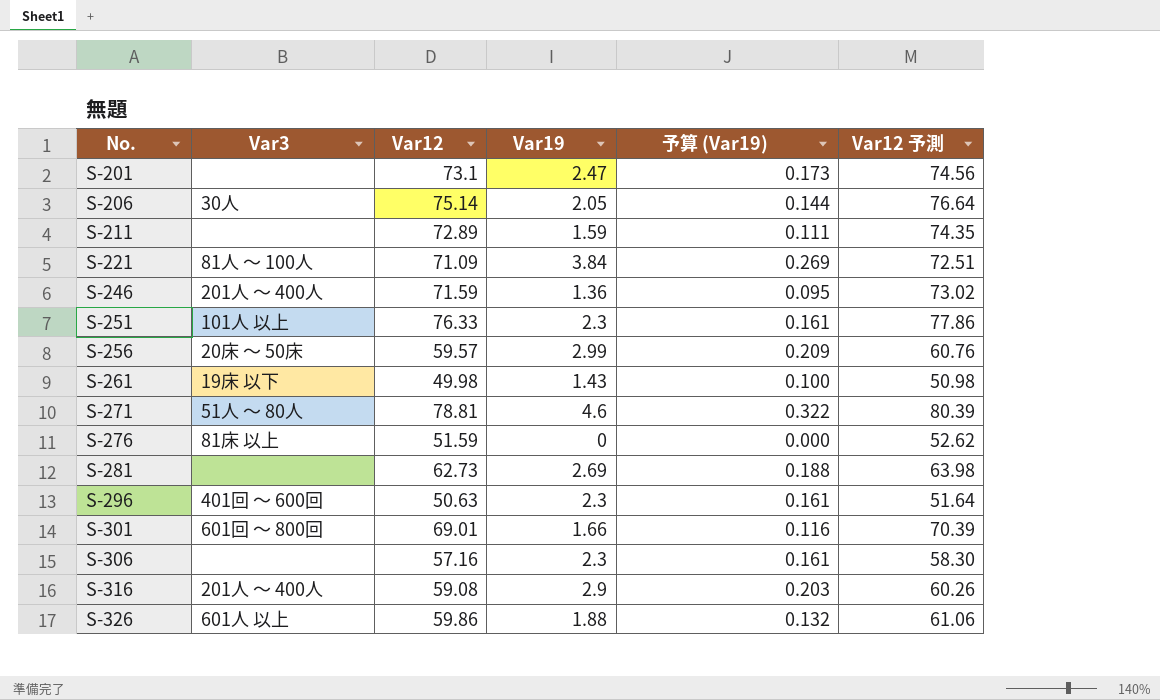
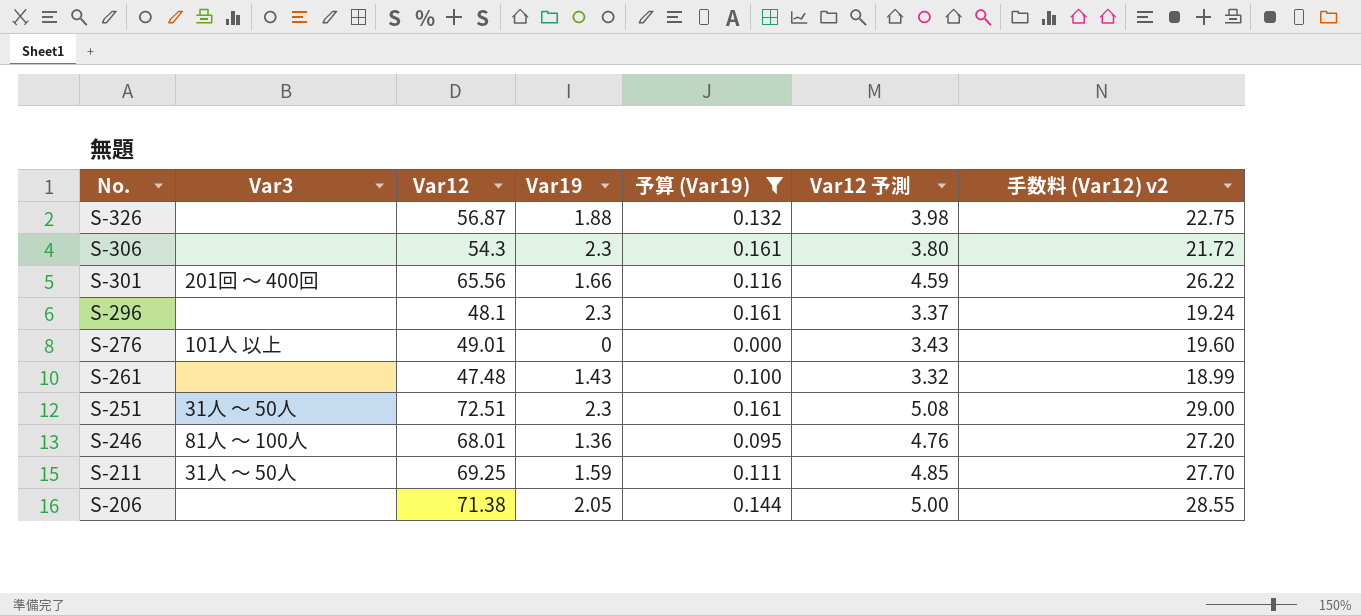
filter: none -> 予算 (Var19) <= 0.161
row order: No. ascending -> No. descending
column Var12 予測 | formula: [Var12] * 1.02 -> [Var12] * 0.07
column 手数料 (Var12) v2 | formula: none -> [Var12] * 0.4
S-326 | Var3: 601人 以上 -> none
S-326 | Var12: 59.86 -> 56.87
S-306 | Var12: 57.16 -> 54.3
S-301 | Var3: 601回 ～ 800回 -> 201回 ～ 400回
S-301 | Var12: 69.01 -> 65.56
S-296 | Var3: 401回 ～ 600回 -> none
S-296 | Var12: 50.63 -> 48.1
S-276 | Var3: 81床 以上 -> 101人 以上
S-276 | Var12: 51.59 -> 49.01
S-261 | Var3: 19床 以下 -> none
S-261 | Var12: 49.98 -> 47.48
S-251 | Var3: 101人 以上 -> 31人 ～ 50人
S-251 | Var12: 76.33 -> 72.51
S-246 | Var3: 201人 ～ 400人 -> 81人 ～ 100人
S-246 | Var12: 71.59 -> 68.01
S-211 | Var3: none -> 31人 ～ 50人
S-211 | Var12: 72.89 -> 69.25
S-206 | Var3: 30人 -> none
S-206 | Var12: 75.14 -> 71.38

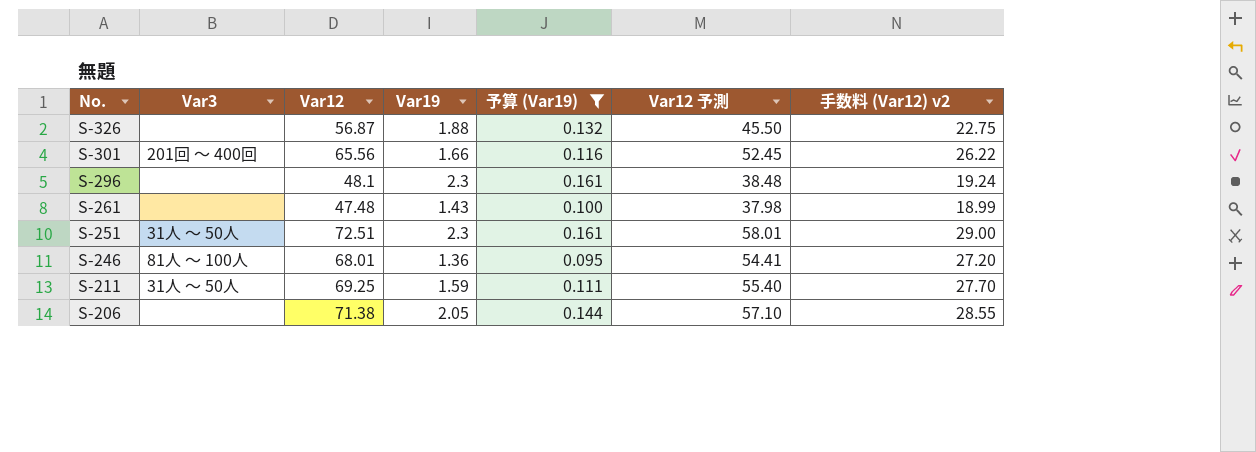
column Var12 予測 | formula: [Var12] * 0.07 -> [Var12] * 0.8
row S-306: none | 54.3 | 2.3 | 0.161 | 3.80 | 21.72 -> none
row S-276: 101人 以上 | 49.01 | 0 | 0.000 | 3.43 | 19.60 -> none

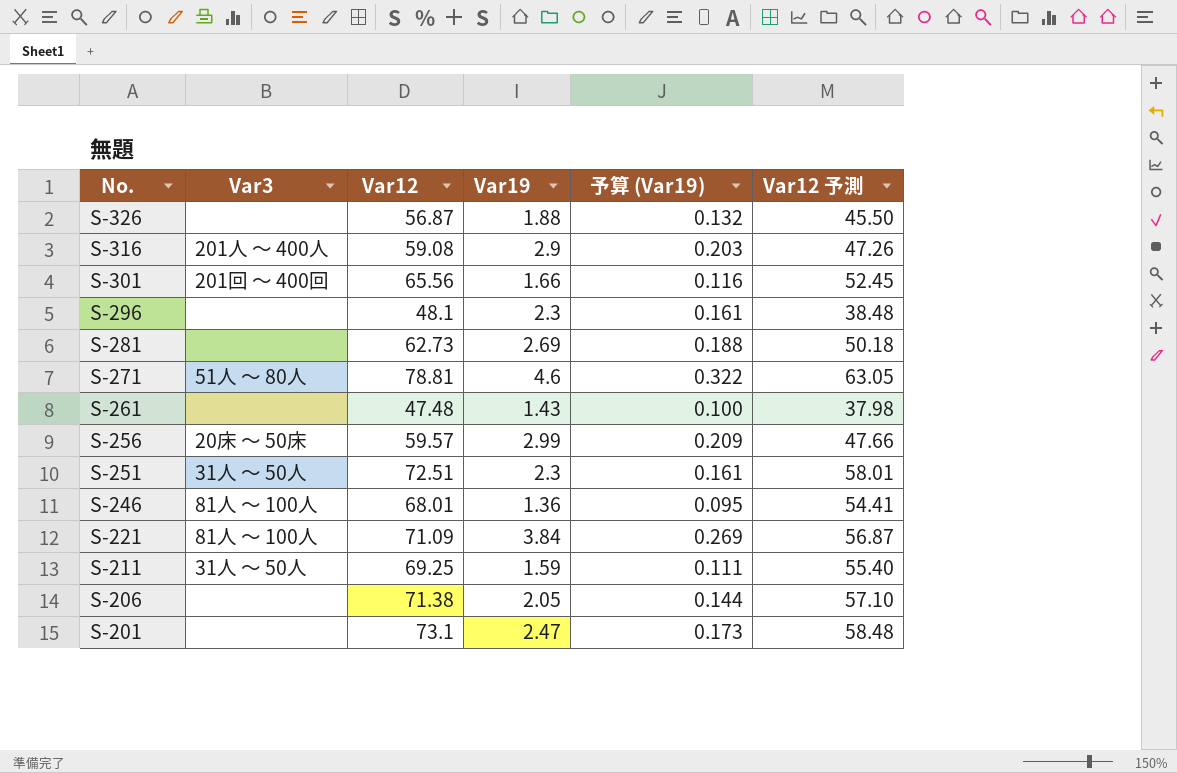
filter: 予算 (Var19) <= 0.161 -> none
column 手数料 (Var12) v2 | formula: [Var12] * 0.4 -> none

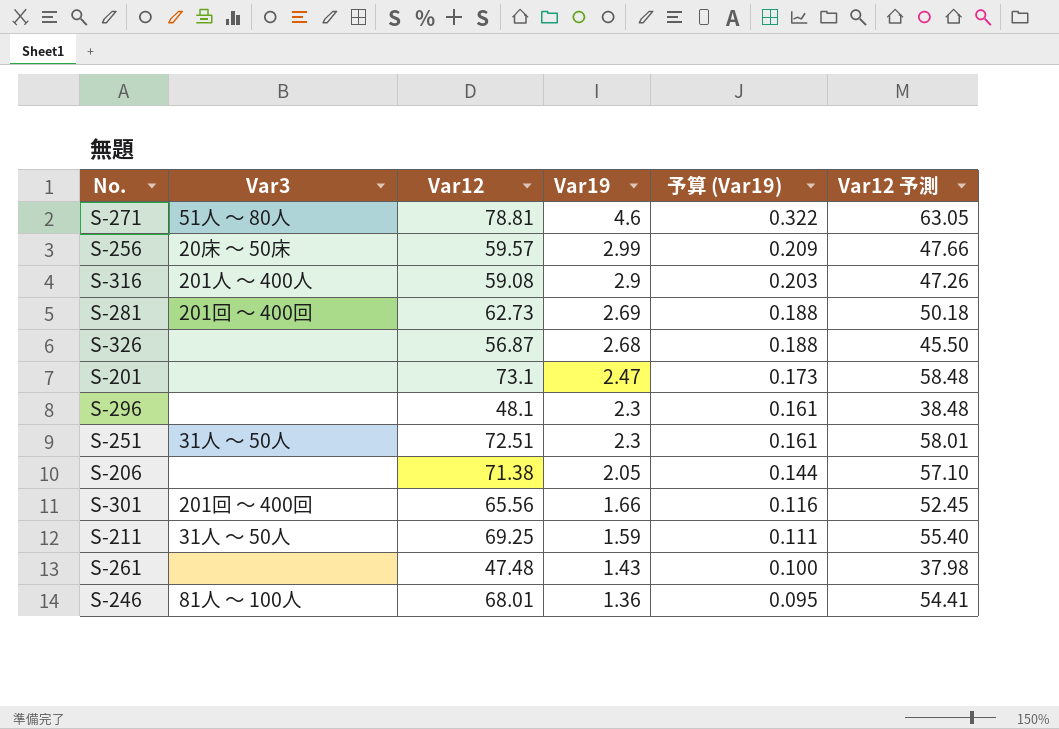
row order: No. descending -> Var19 descending
row S-221: 81人 ～ 100人 | 71.09 | 3.84 | 0.269 | 56.87 -> none
S-281 | Var3: none -> 201回 ～ 400回
S-326 | Var19: 1.88 -> 2.68
S-326 | 予算 (Var19): 0.132 -> 0.188

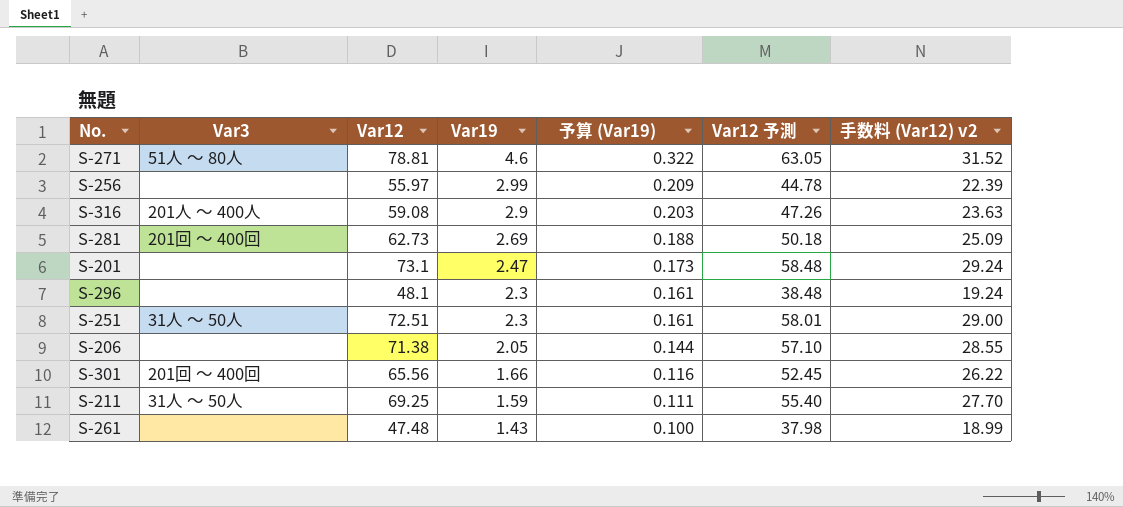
column 手数料 (Var12) v2 | formula: none -> [Var12] * 0.4
row S-326: none | 56.87 | 2.68 | 0.188 | 45.50 -> none
row S-246: 81人 ～ 100人 | 68.01 | 1.36 | 0.095 | 54.41 -> none
S-256 | Var3: 20床 ～ 50床 -> none
S-256 | Var12: 59.57 -> 55.97
S-256 | Var12 予測: 47.66 -> 44.78

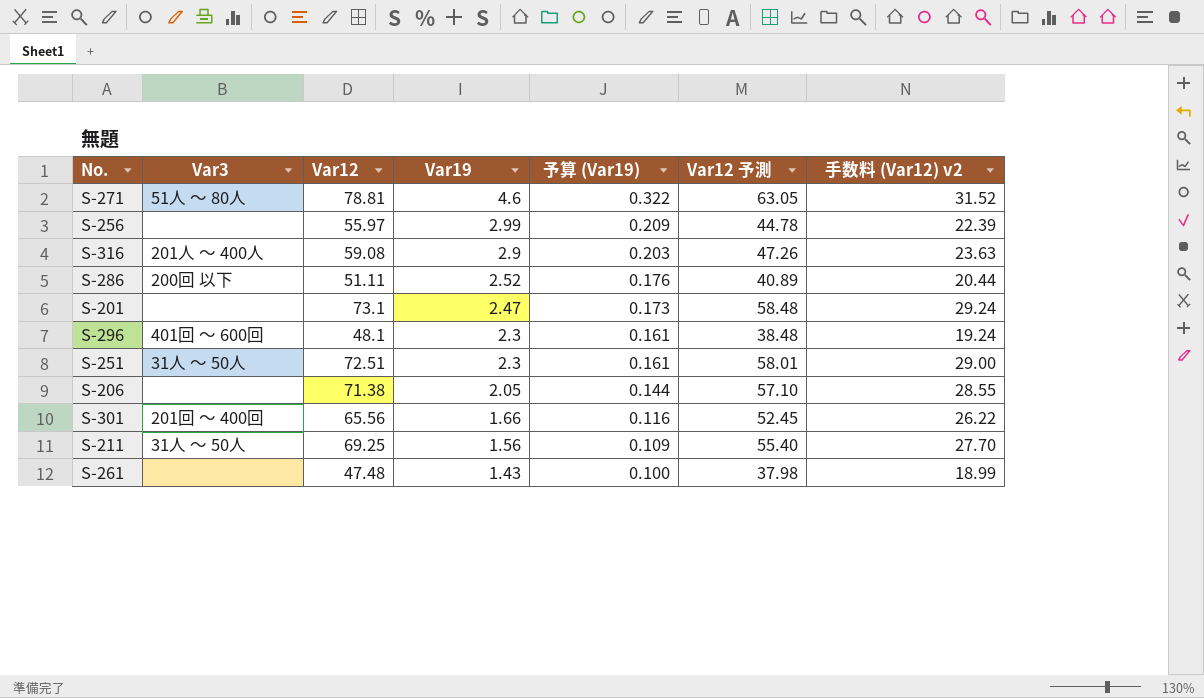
row S-281: 201回 ～ 400回 | 62.73 | 2.69 | 0.188 | 50.18 | 25.09 -> none
row S-286: none -> 200回 以下 | 51.11 | 2.52 | 0.176 | 40.89 | 20.44
S-296 | Var3: none -> 401回 ～ 600回
S-211 | Var19: 1.59 -> 1.56
S-211 | 予算 (Var19): 0.111 -> 0.109

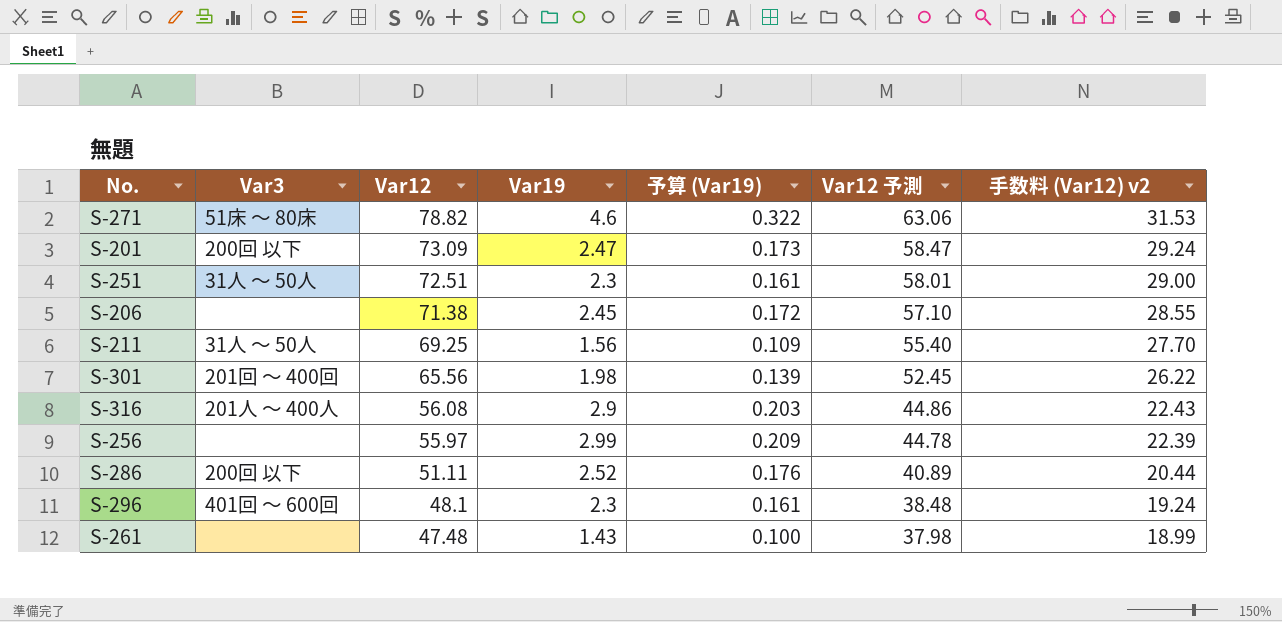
row order: Var19 descending -> Var12 descending
S-271 | Var3: 51人 ～ 80人 -> 51床 ～ 80床
S-271 | Var12: 78.81 -> 78.82
S-271 | Var12 予測: 63.05 -> 63.06
S-271 | 手数料 (Var12) v2: 31.52 -> 31.53
S-201 | Var3: none -> 200回 以下
S-201 | Var12: 73.1 -> 73.09
S-201 | Var12 予測: 58.48 -> 58.47
S-206 | Var19: 2.05 -> 2.45
S-206 | 予算 (Var19): 0.144 -> 0.172
S-301 | Var19: 1.66 -> 1.98
S-301 | 予算 (Var19): 0.116 -> 0.139
S-316 | Var12: 59.08 -> 56.08
S-316 | Var12 予測: 47.26 -> 44.86
S-316 | 手数料 (Var12) v2: 23.63 -> 22.43

